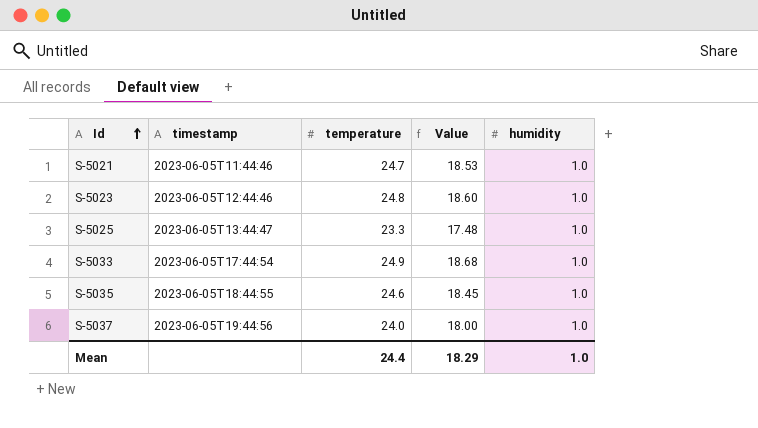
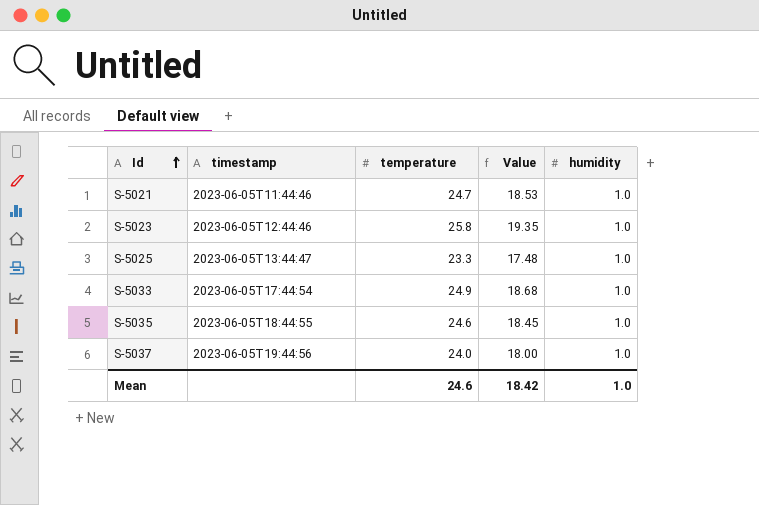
S-5023 | temperature: 24.8 -> 25.8
S-5023 | Value: 18.60 -> 19.35
Mean | temperature: 24.4 -> 24.6
Mean | Value: 18.29 -> 18.42

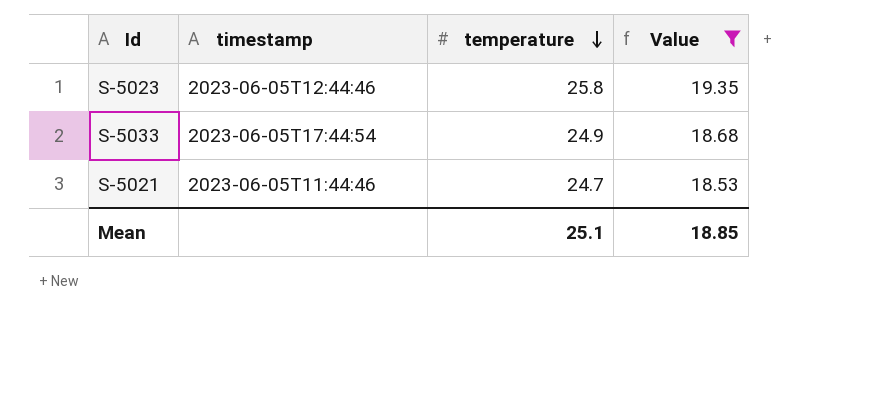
filter: none -> Value >= 18.53
row order: Id ascending -> temperature descending
column humidity | position: 5 -> none
Mean | temperature: 24.6 -> 25.1
Mean | Value: 18.42 -> 18.85

